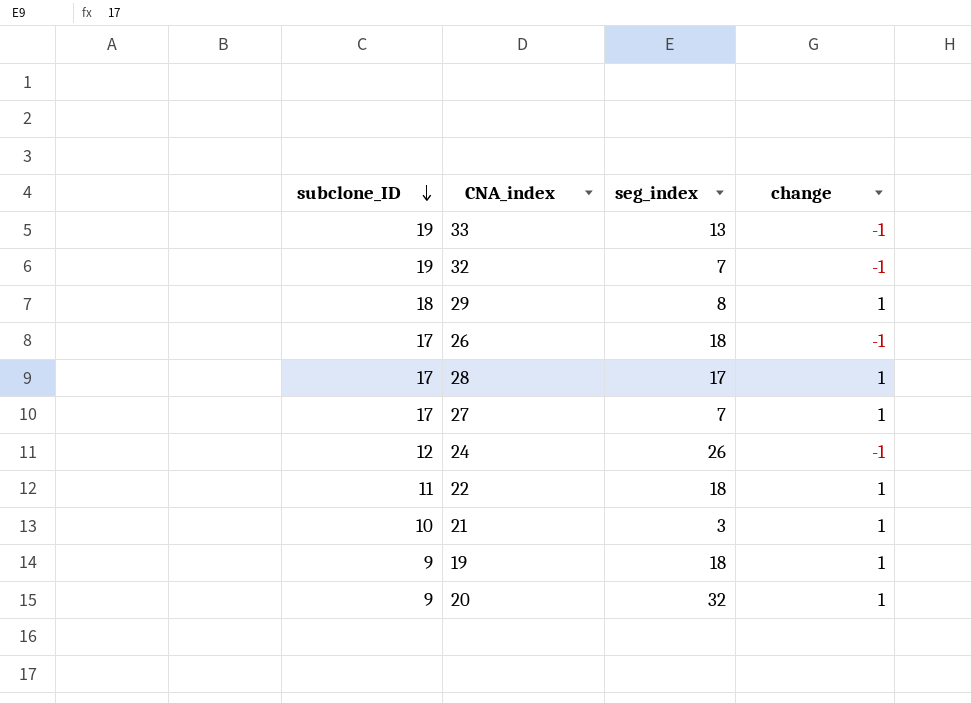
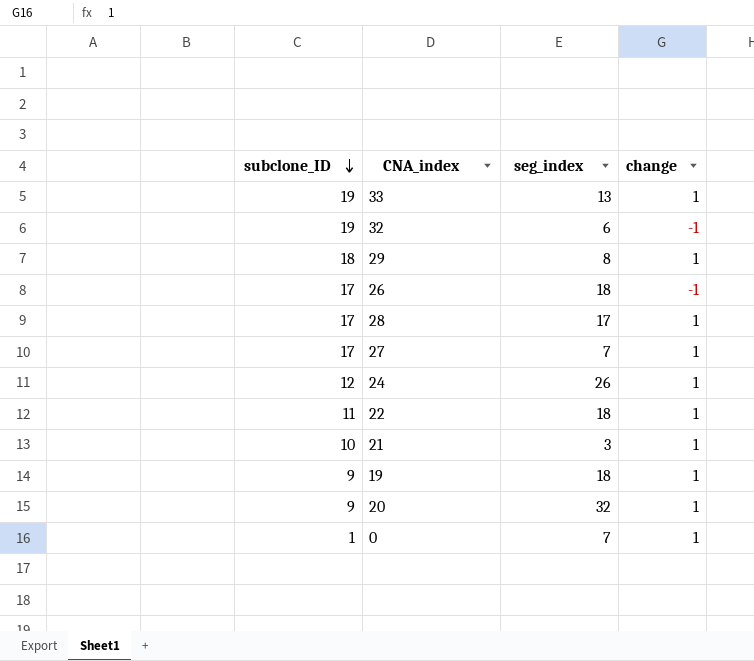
33 | change: -1 -> 1
32 | seg_index: 7 -> 6
24 | change: -1 -> 1
row 0: none -> 1 | 7 | 1

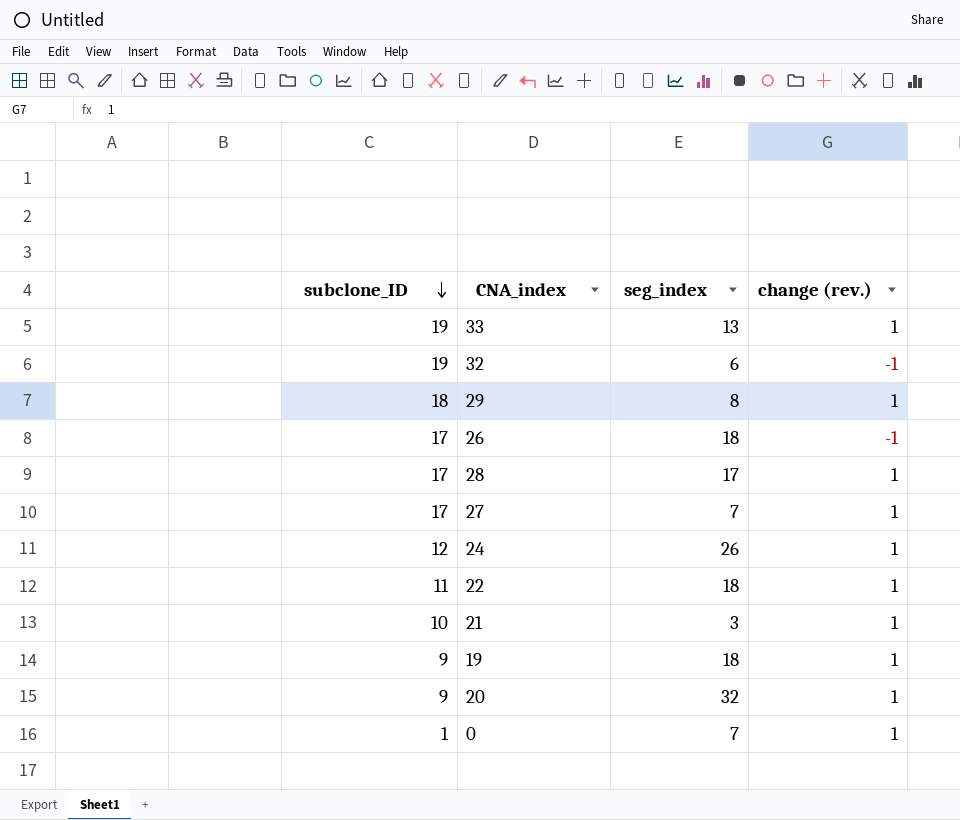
column name: change -> change (rev.)

